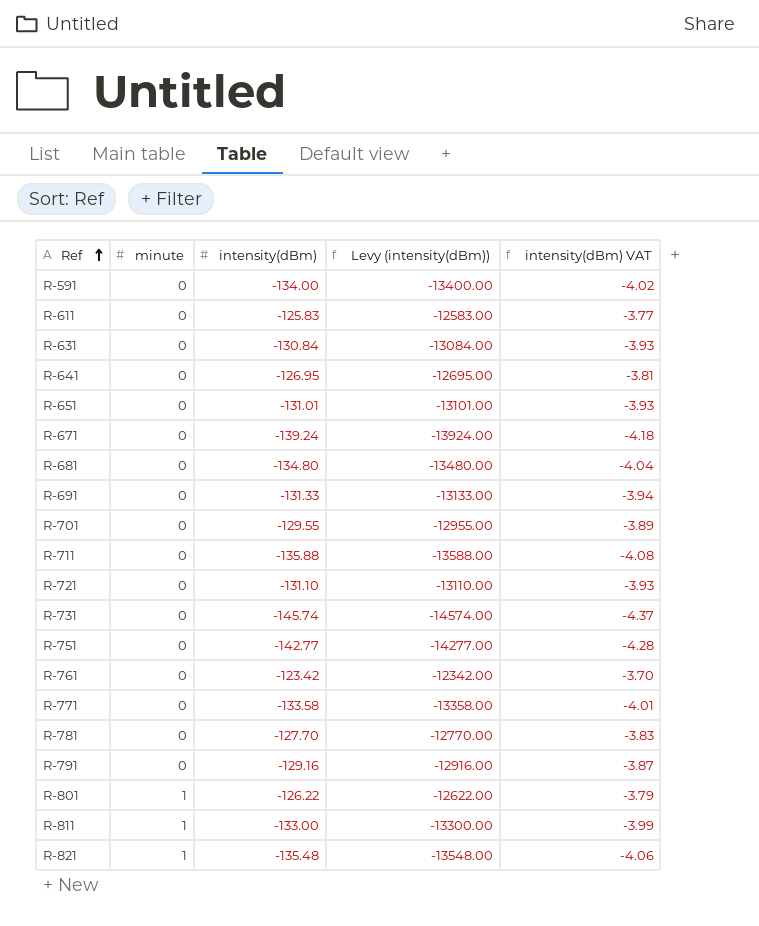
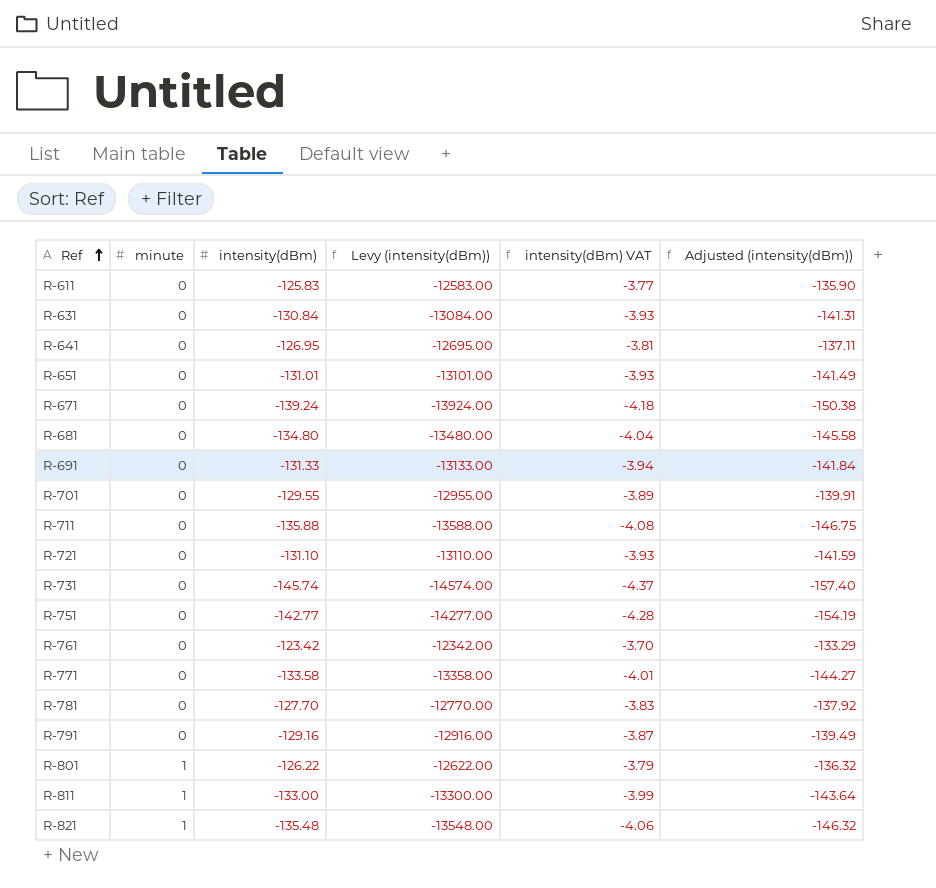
column Adjusted (intensity(dBm)) | formula: none -> [intensity(dBm)] * 1.08
row R-591: 0 | -134.00 | -13400.00 | -4.02 -> none

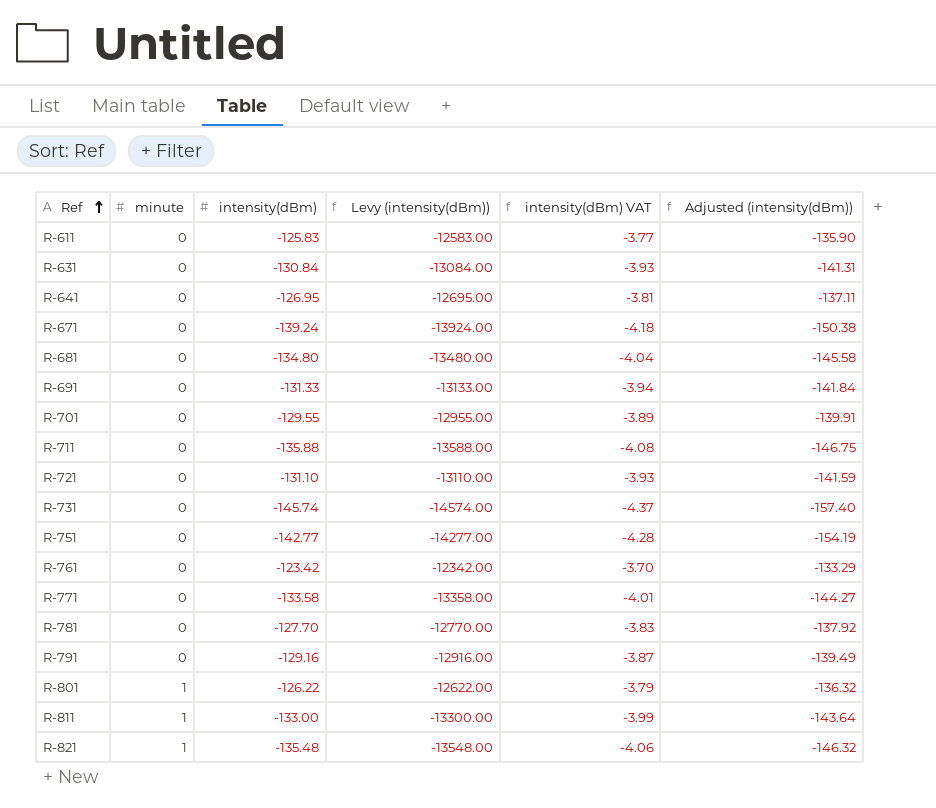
row R-651: 0 | -131.01 | -13101.00 | -3.93 | -141.49 -> none

